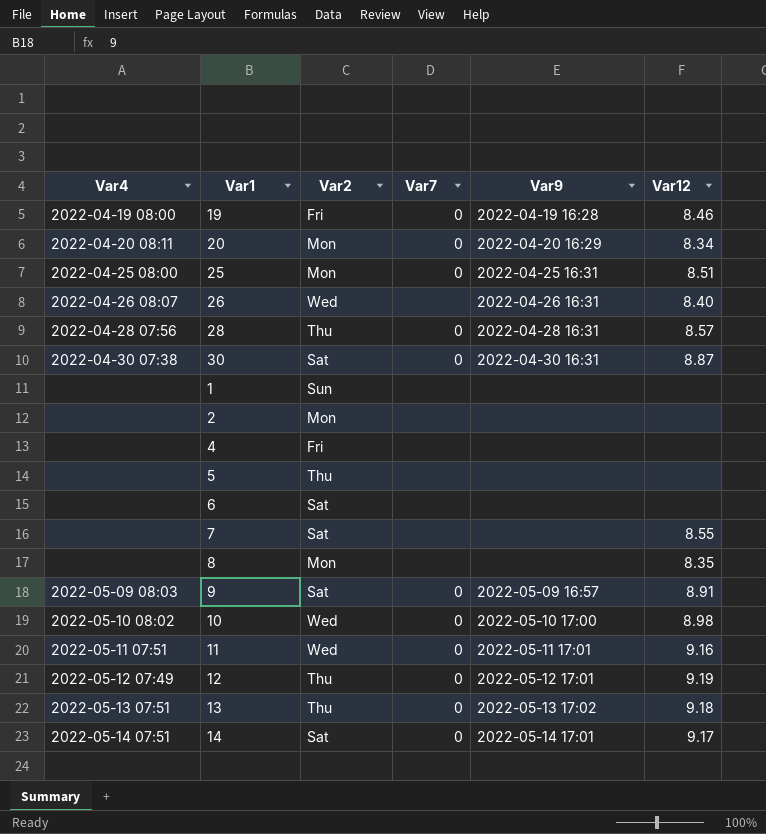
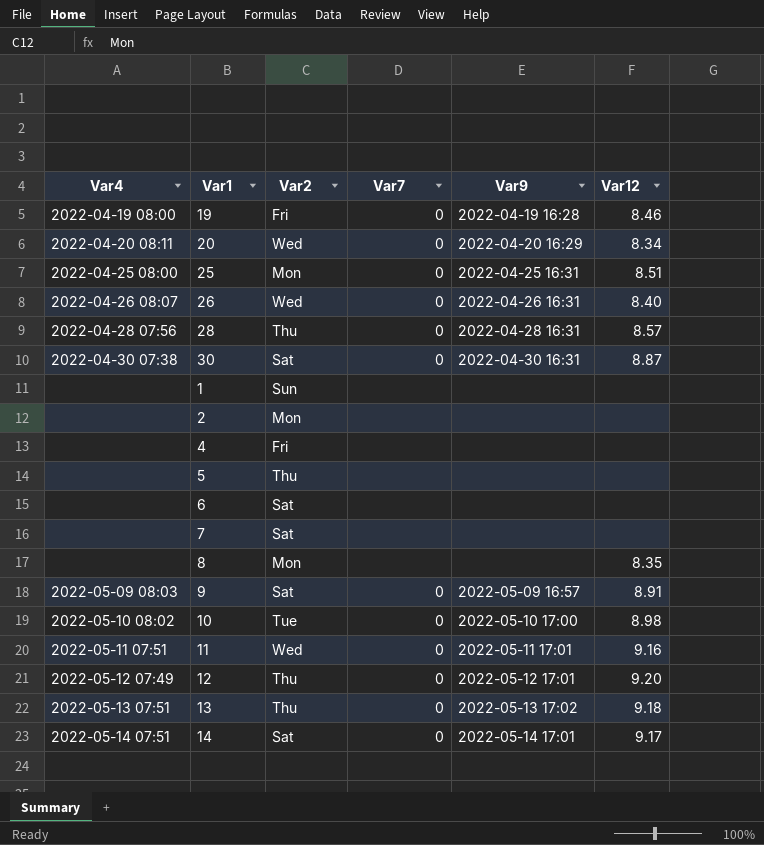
20 | Var2: Mon -> Wed
26 | Var7: none -> 0
7 | Var12: 8.55 -> none
10 | Var2: Wed -> Tue
12 | Var12: 9.19 -> 9.20

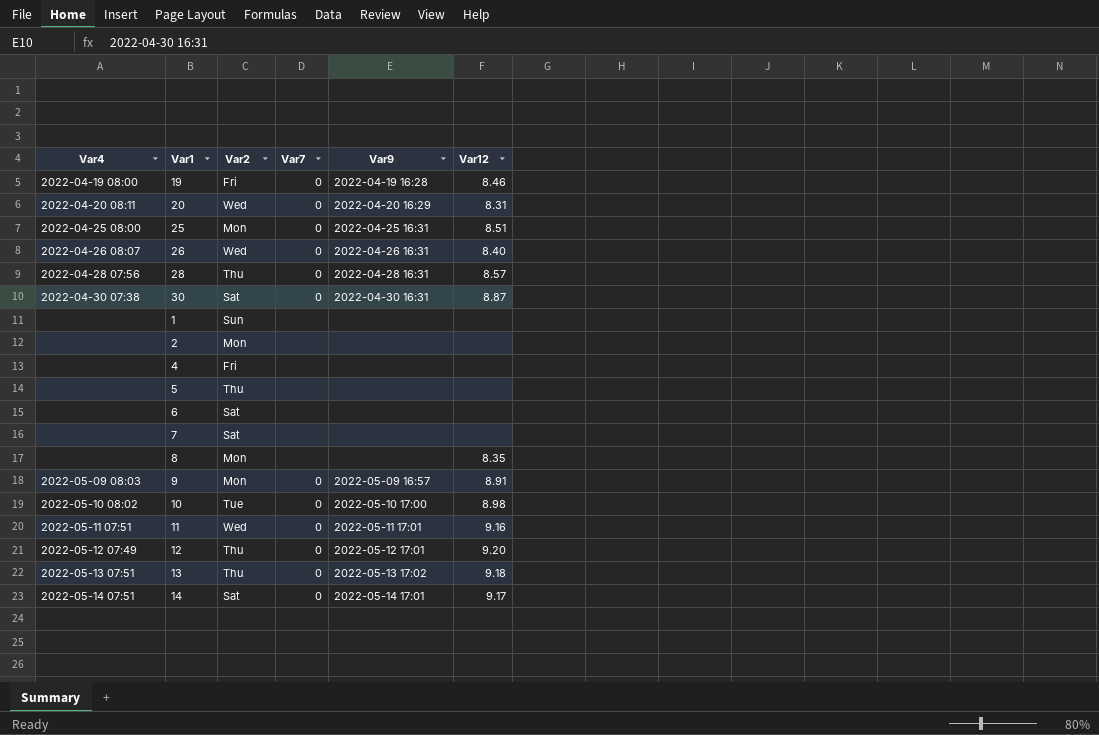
20 | Var12: 8.34 -> 8.31
9 | Var2: Sat -> Mon

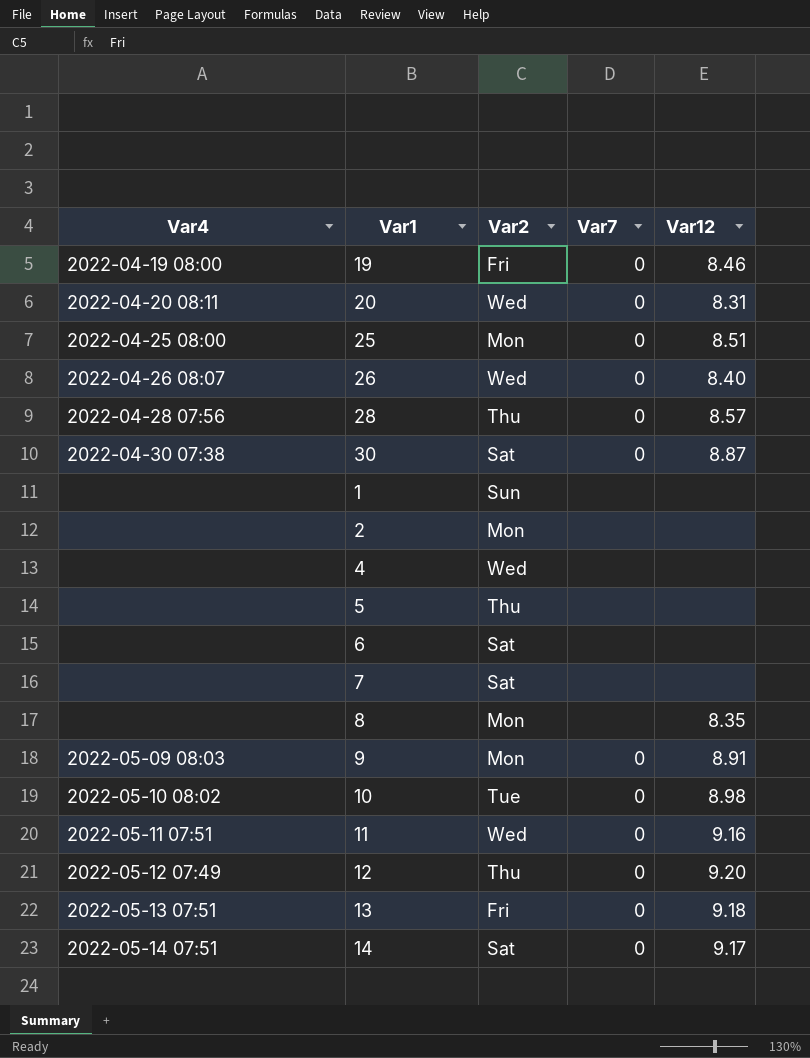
column Var9 | position: 5 -> none
4 | Var2: Fri -> Wed
13 | Var2: Thu -> Fri

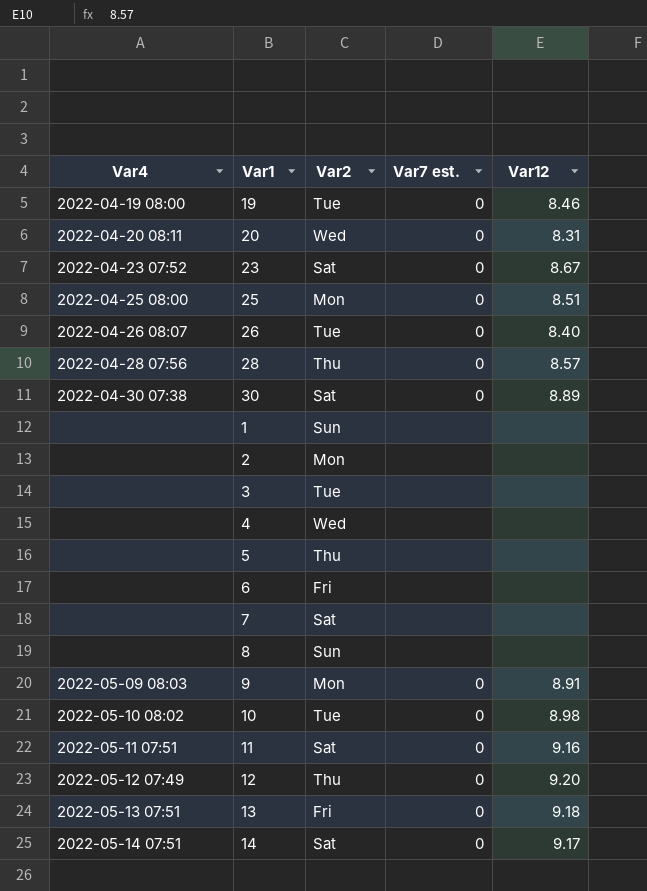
column name: Var7 -> Var7 est.
19 | Var2: Fri -> Tue
row 23: none -> 2022-04-23 07:52 | Sat | 0 | 8.67
26 | Var2: Wed -> Tue
30 | Var12: 8.87 -> 8.89
row 3: none -> none | Tue | none | none
6 | Var2: Sat -> Fri
8 | Var2: Mon -> Sun
8 | Var12: 8.35 -> none
11 | Var2: Wed -> Sat

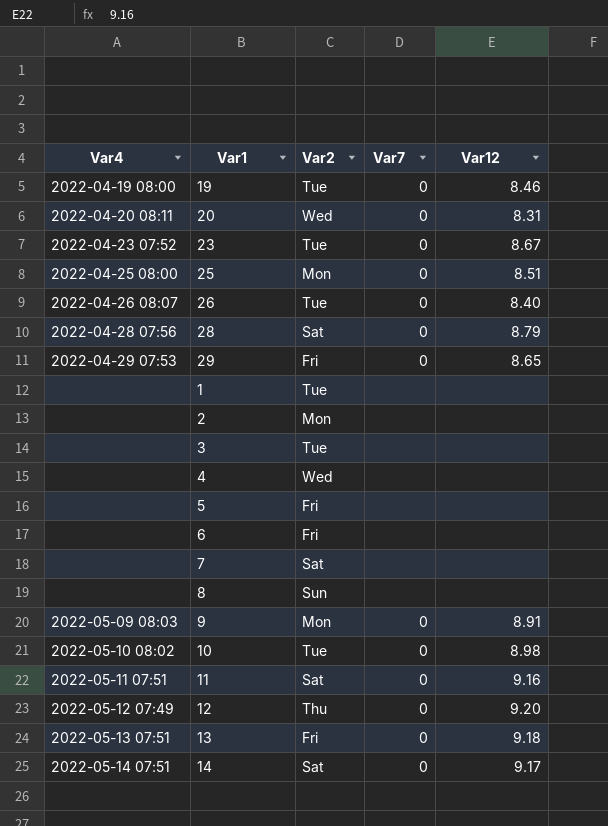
column name: Var7 est. -> Var7
row 30: 2022-04-30 07:38 | Sat | 0 | 8.89 -> none
23 | Var2: Sat -> Tue
28 | Var2: Thu -> Sat
28 | Var12: 8.57 -> 8.79
row 29: none -> 2022-04-29 07:53 | Fri | 0 | 8.65
1 | Var2: Sun -> Tue
5 | Var2: Thu -> Fri

